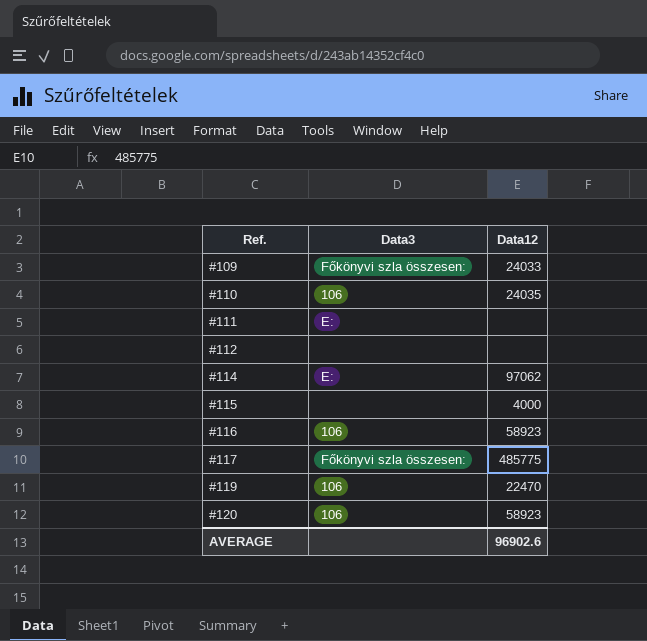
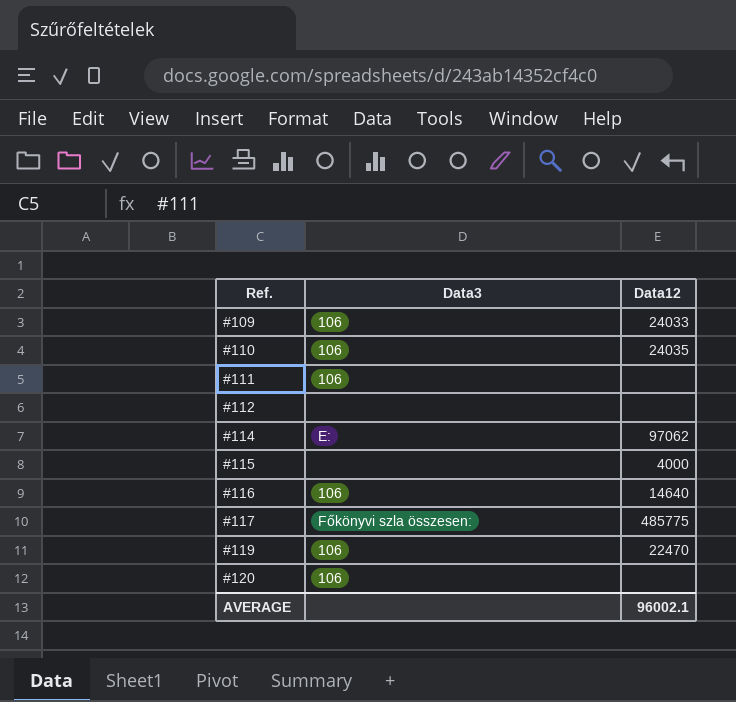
#109 | Data3: Főkönyvi szla összesen: -> 106
#111 | Data3: E: -> 106
#116 | Data12: 58923 -> 14640
#120 | Data12: 58923 -> none
AVERAGE | Data12: 96902.6 -> 96002.1

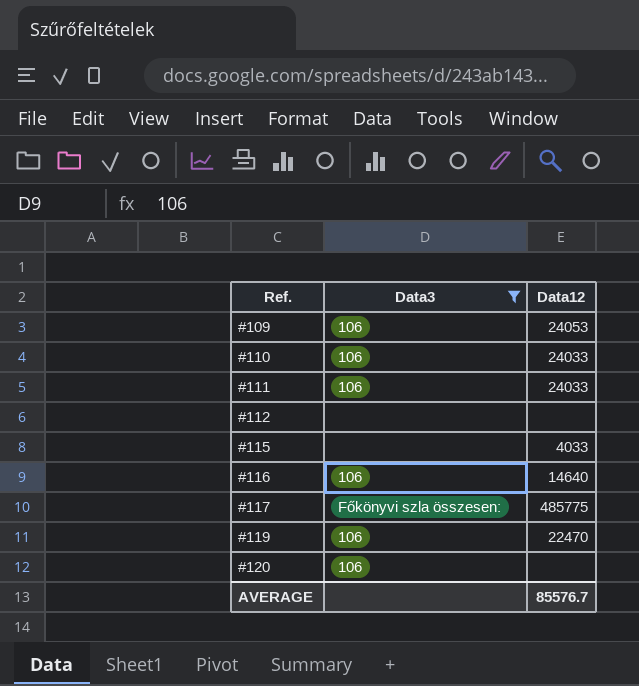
filter: none -> Data3 != E:
#109 | Data12: 24033 -> 24053
#110 | Data12: 24035 -> 24033
#111 | Data12: none -> 24033
#115 | Data12: 4000 -> 4033
AVERAGE | Data12: 96002.1 -> 85576.7

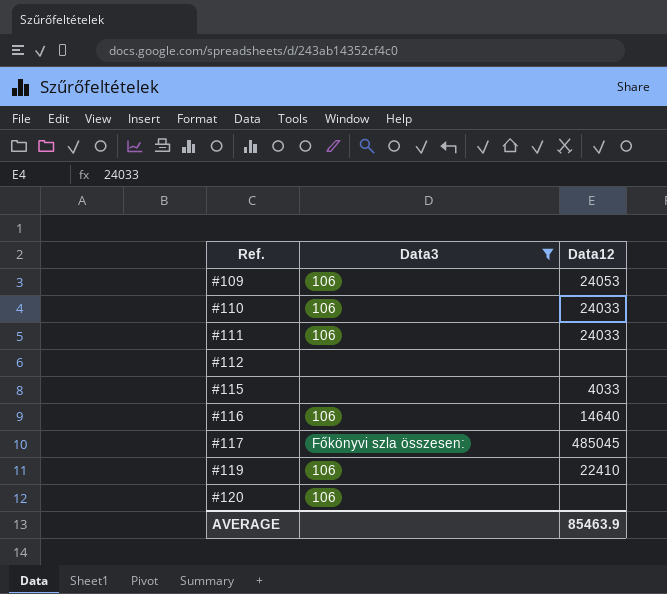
#117 | Data12: 485775 -> 485045
#119 | Data12: 22470 -> 22410
AVERAGE | Data12: 85576.7 -> 85463.9

